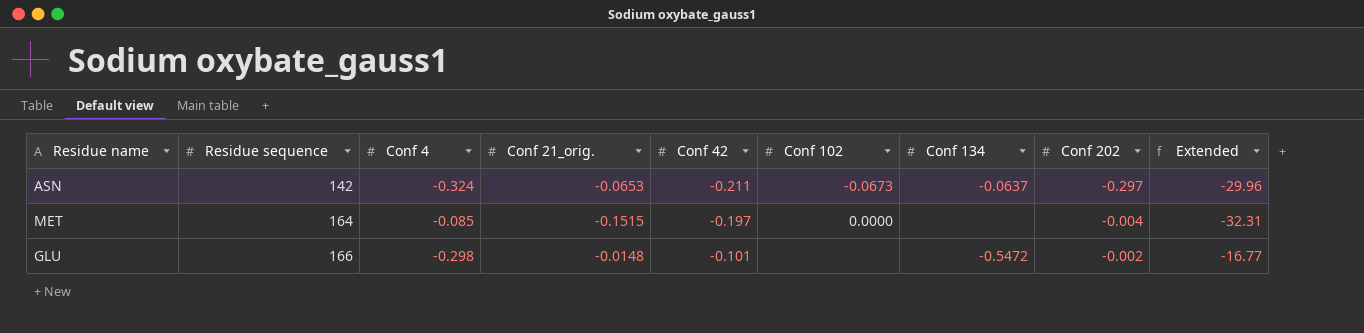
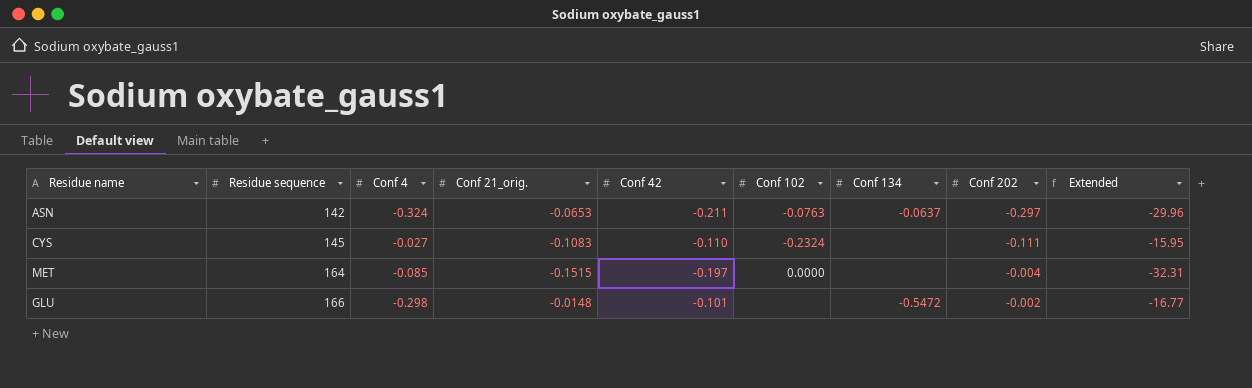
ASN | Conf 102: -0.0673 -> -0.0763
row CYS: none -> 145 | -0.027 | -0.1083 | -0.110 | -0.2324 | none | -0.111 | -15.95

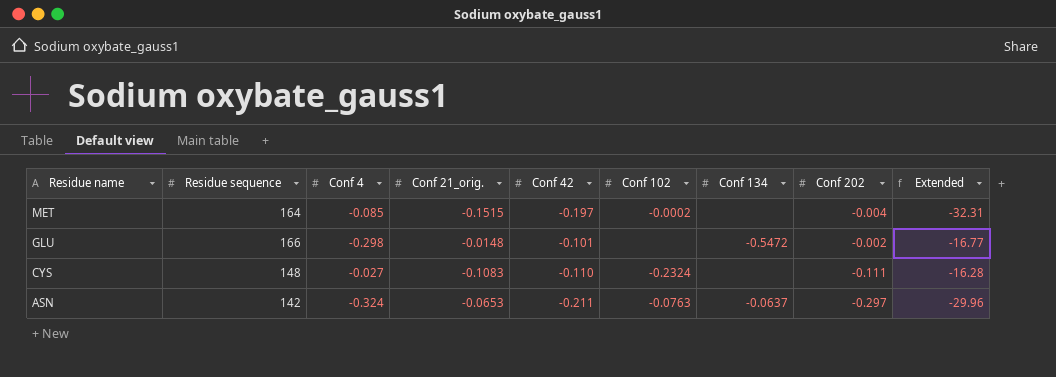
row order: Residue sequence ascending -> Residue name descending
MET | Conf 102: 0.0000 -> -0.0002
CYS | Residue sequence: 145 -> 148
CYS | Extended: -15.95 -> -16.28

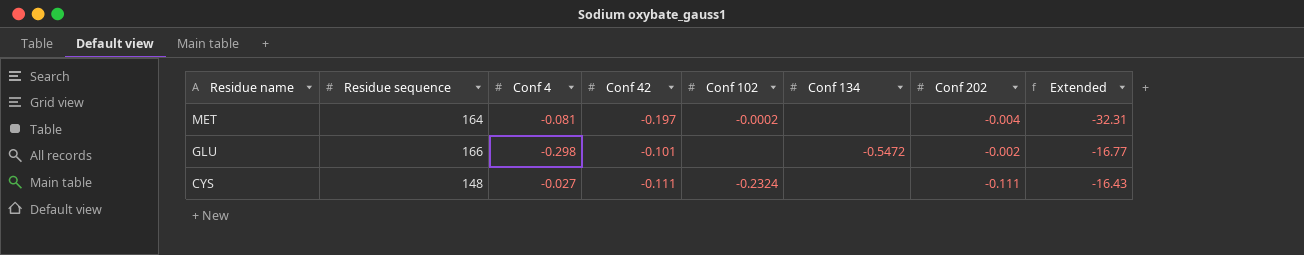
column Conf 21_orig. | position: 4 -> none
row ASN: 142 | -0.324 | -0.0653 | -0.211 | -0.0763 | -0.0637 | -0.297 | -29.96 -> none
MET | Conf 4: -0.085 -> -0.081
CYS | Conf 42: -0.110 -> -0.111
CYS | Extended: -16.28 -> -16.43

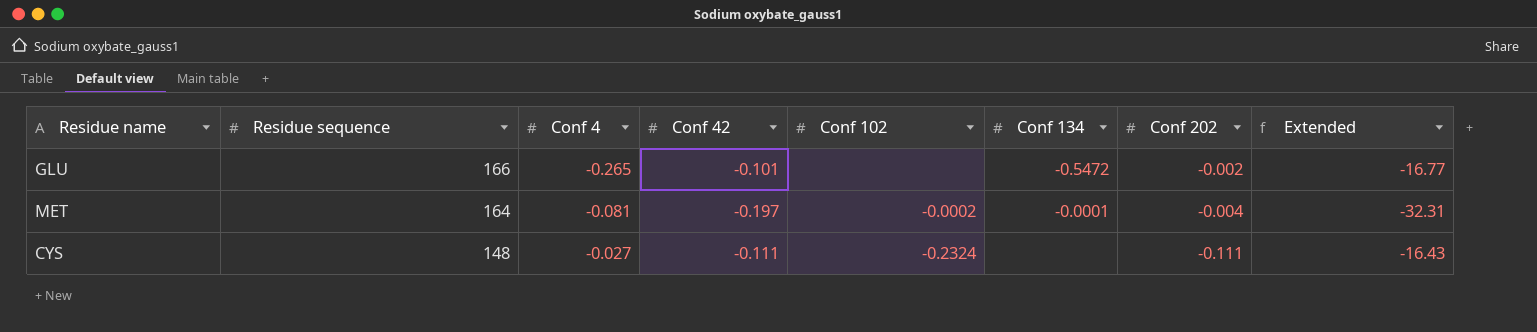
row order: Residue name descending -> Residue sequence descending
GLU | Conf 4: -0.298 -> -0.265
MET | Conf 134: none -> -0.0001

